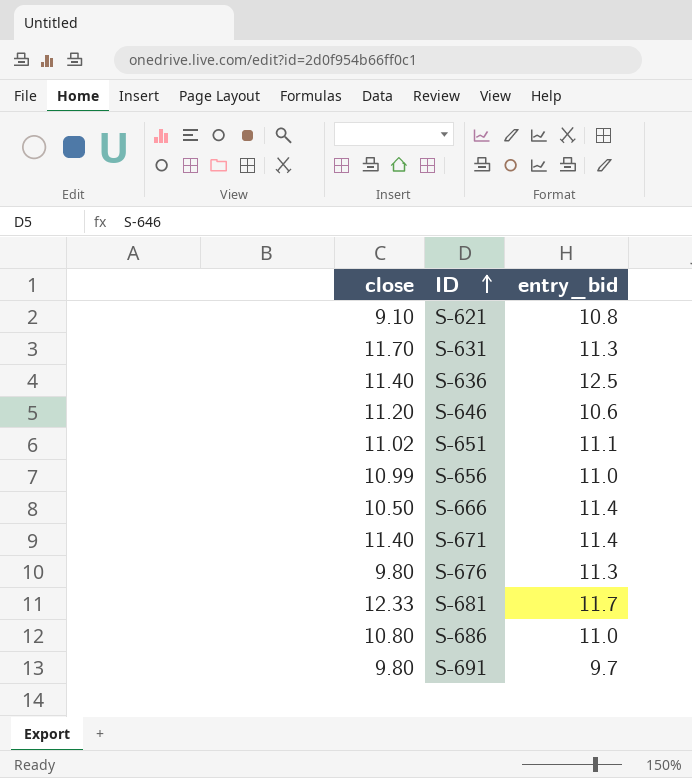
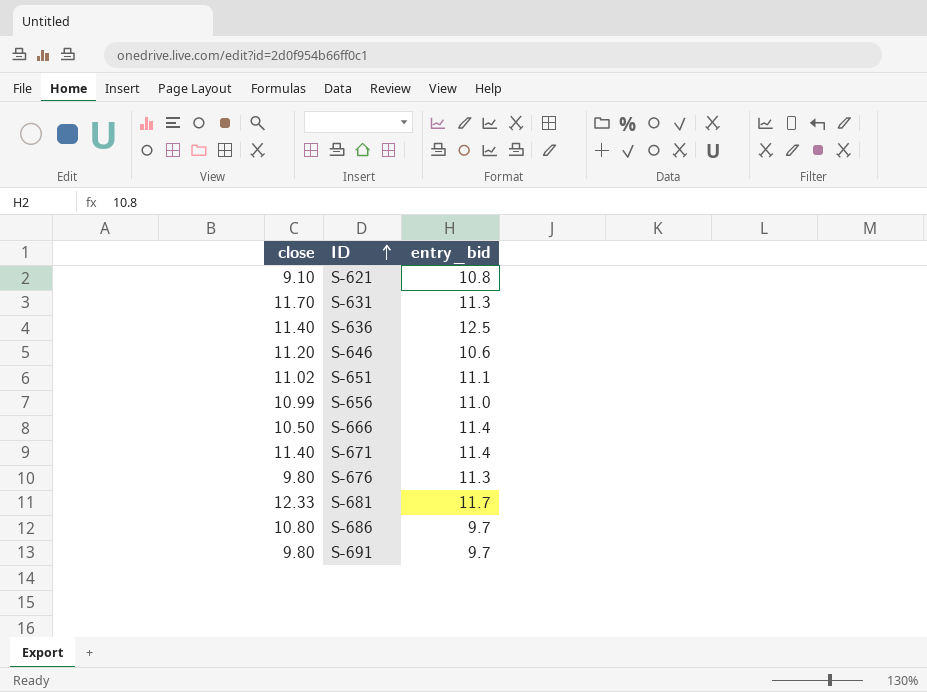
S-686 | entry_bid: 11.0 -> 9.7

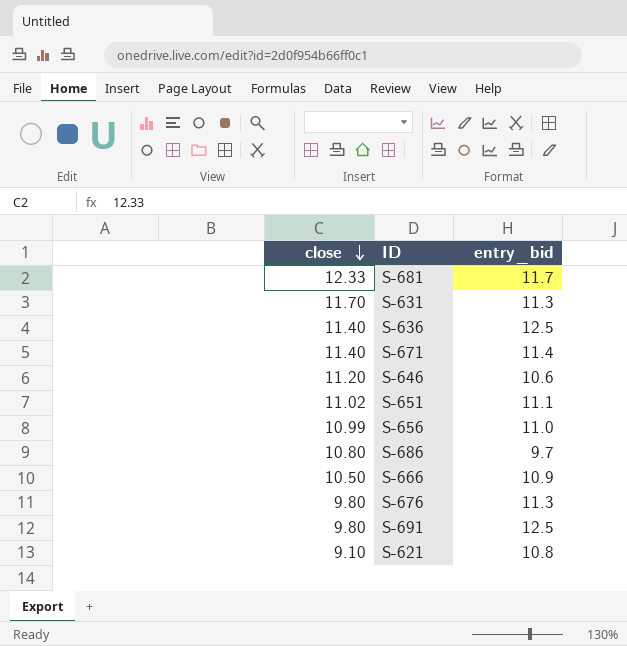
row order: ID ascending -> close descending
S-666 | entry_bid: 11.4 -> 10.9
S-691 | entry_bid: 9.7 -> 12.5

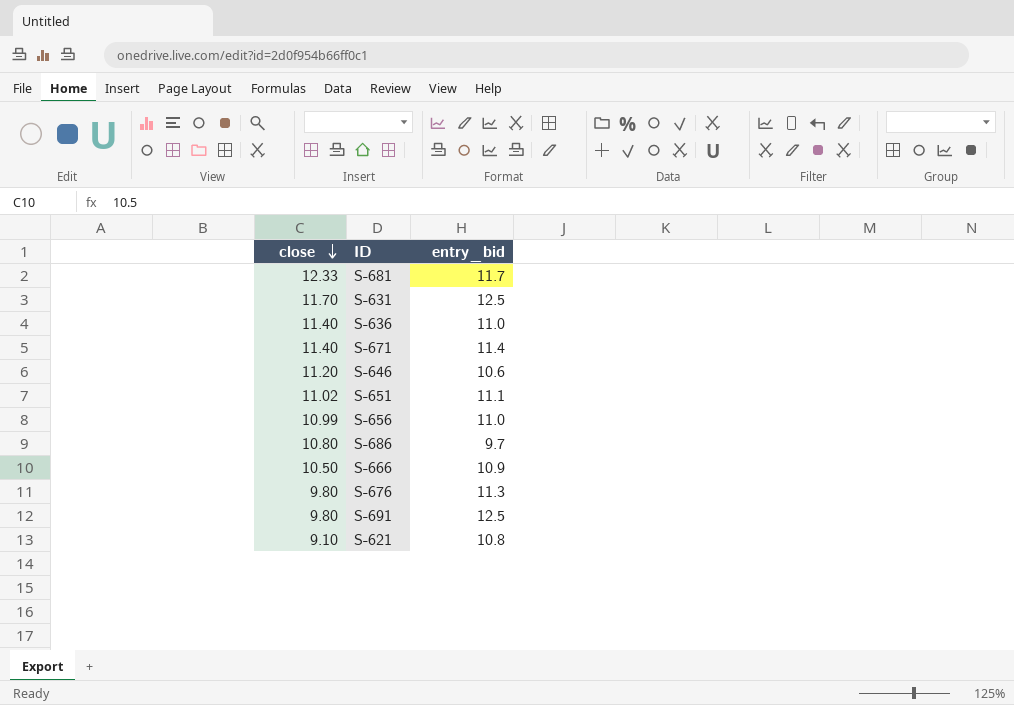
S-631 | entry_bid: 11.3 -> 12.5
S-636 | entry_bid: 12.5 -> 11.0

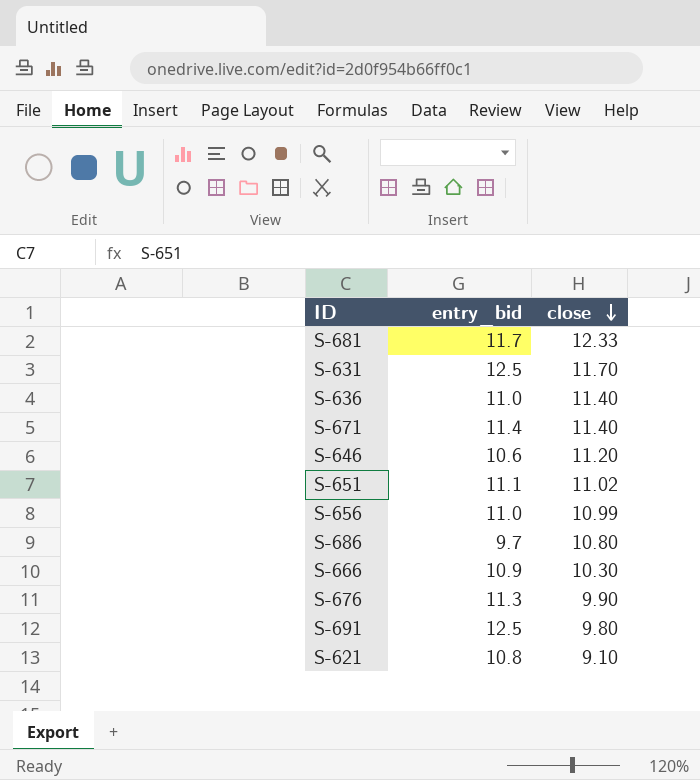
column close | position: 1 -> 3
S-666 | close: 10.50 -> 10.30
S-676 | close: 9.80 -> 9.90

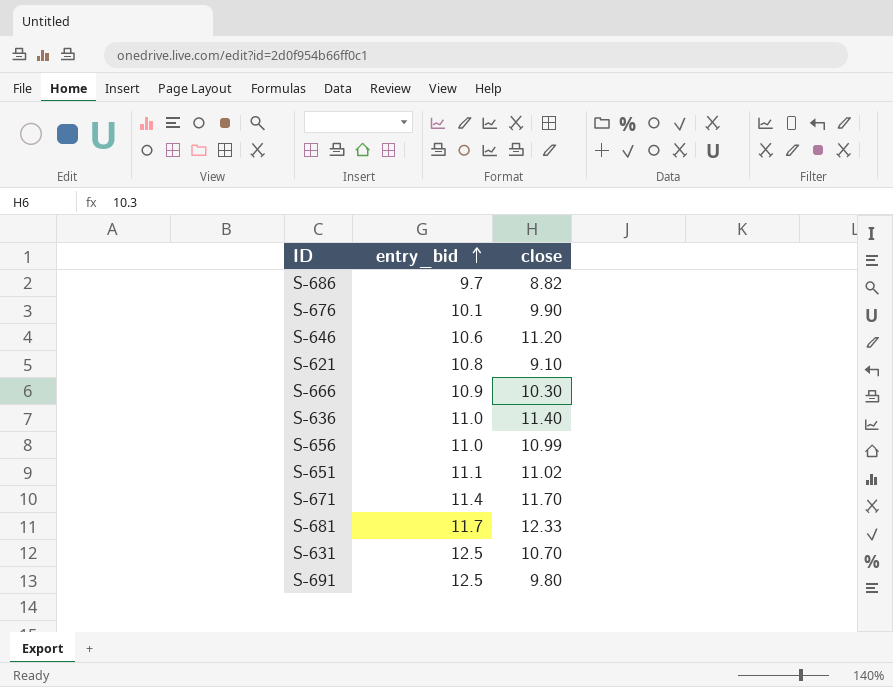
row order: close descending -> entry_bid ascending
S-686 | close: 10.80 -> 8.82
S-676 | entry_bid: 11.3 -> 10.1
S-671 | close: 11.40 -> 11.70
S-631 | close: 11.70 -> 10.70

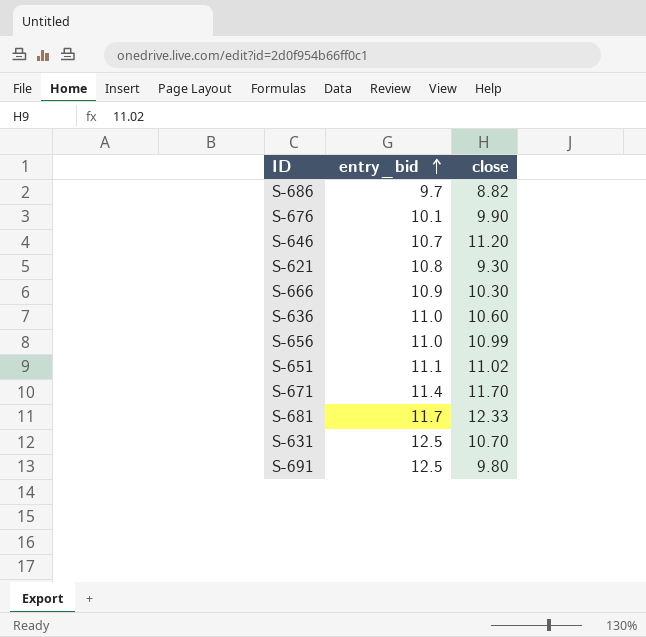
S-646 | entry_bid: 10.6 -> 10.7
S-621 | close: 9.10 -> 9.30
S-636 | close: 11.40 -> 10.60

